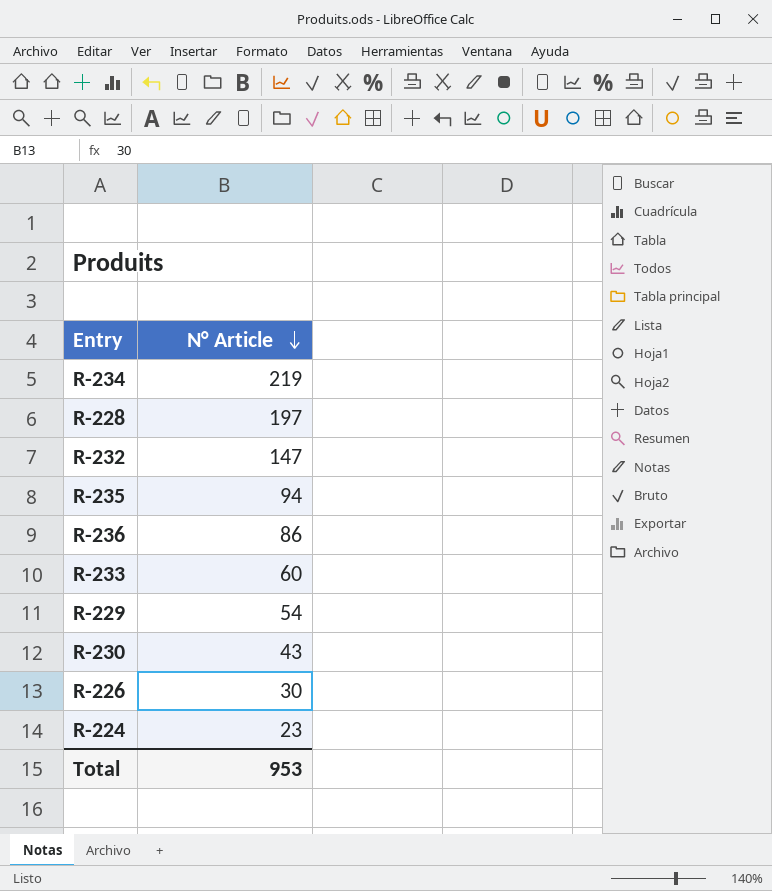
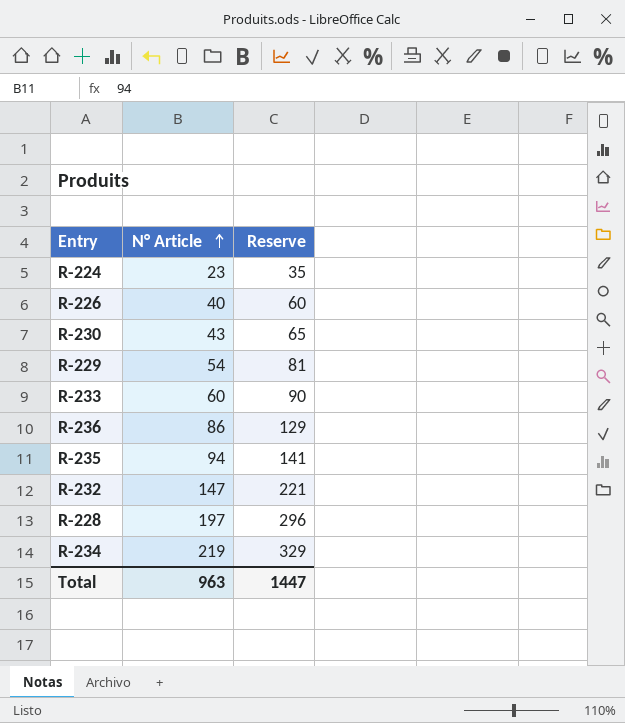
row order: N° Article descending -> N° Article ascending
column Reserve | formula: none -> [N° Article] * 1.5
R-226 | N° Article: 30 -> 40
Total | N° Article: 953 -> 963

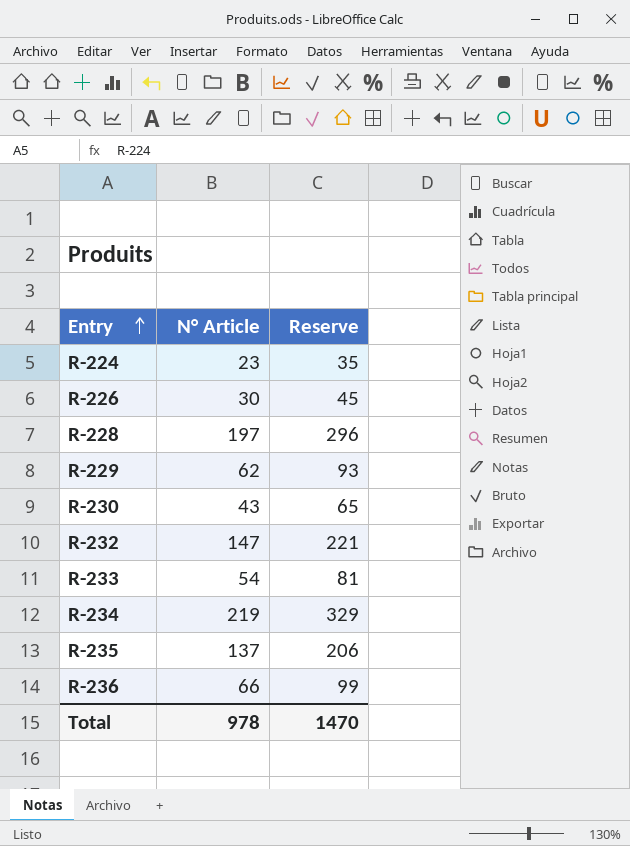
row order: N° Article ascending -> Entry ascending
R-226 | N° Article: 40 -> 30
R-226 | Reserve: 60 -> 45
R-229 | N° Article: 54 -> 62
R-229 | Reserve: 81 -> 93
R-233 | N° Article: 60 -> 54
R-233 | Reserve: 90 -> 81
R-235 | N° Article: 94 -> 137
R-235 | Reserve: 141 -> 206
R-236 | N° Article: 86 -> 66
R-236 | Reserve: 129 -> 99
Total | N° Article: 963 -> 978
Total | Reserve: 1447 -> 1470

